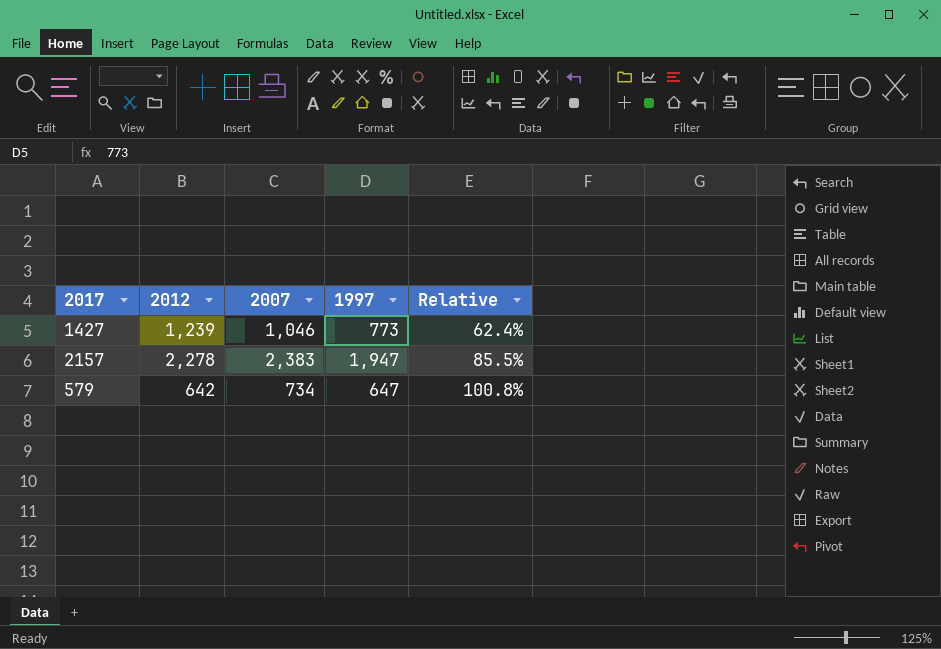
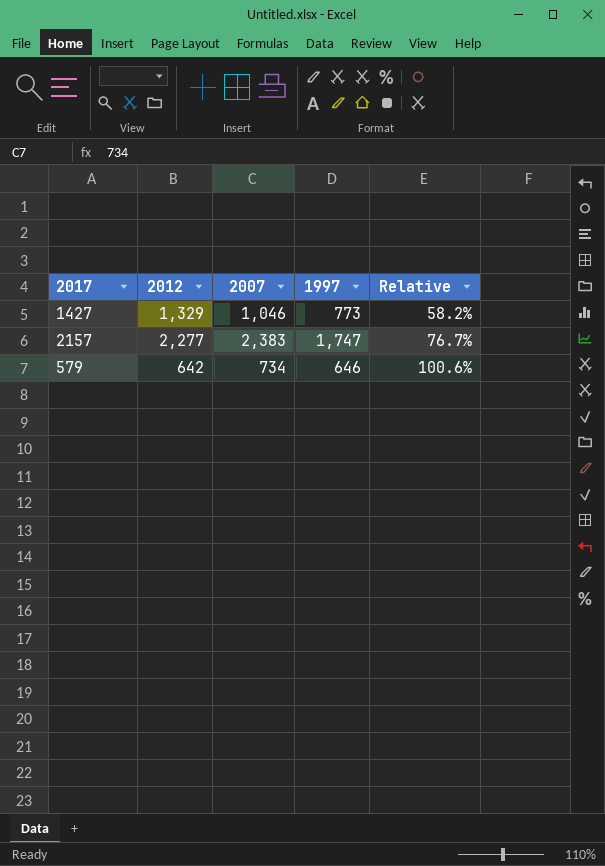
1427 | 2012: 1,239 -> 1,329
1427 | Relative: 62.4% -> 58.2%
2157 | 2012: 2,278 -> 2,277
2157 | 1997: 1,947 -> 1,747
2157 | Relative: 85.5% -> 76.7%
579 | 1997: 647 -> 646
579 | Relative: 100.8% -> 100.6%

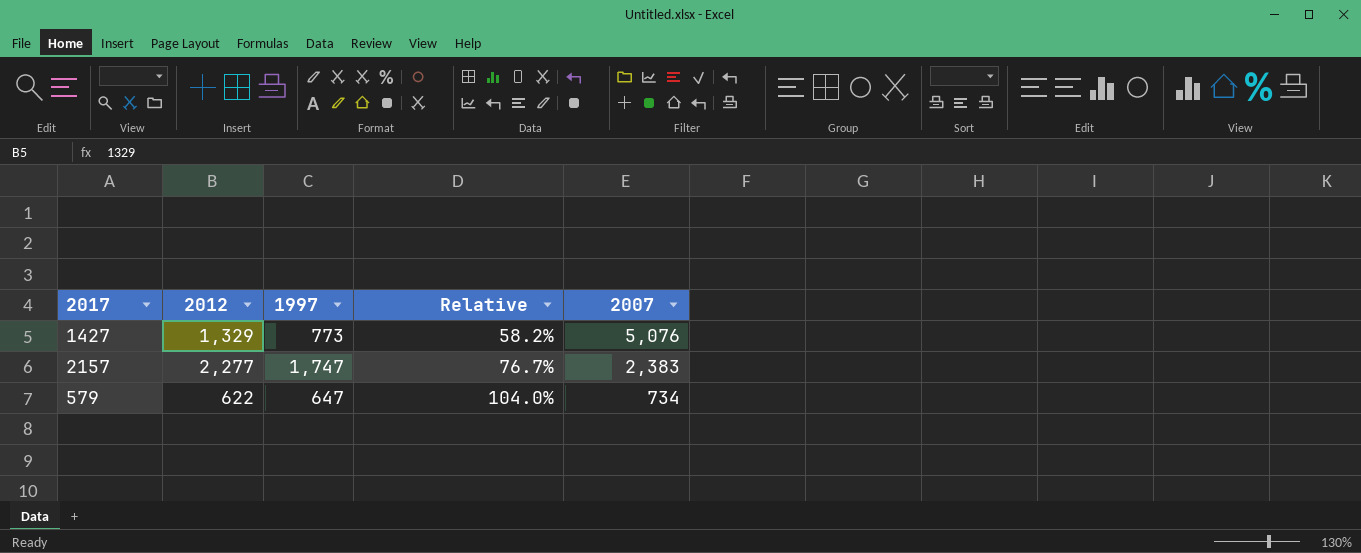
column 2007 | position: 3 -> 5
1427 | 2007: 1,046 -> 5,076
579 | 2012: 642 -> 622
579 | 1997: 646 -> 647
579 | Relative: 100.6% -> 104.0%

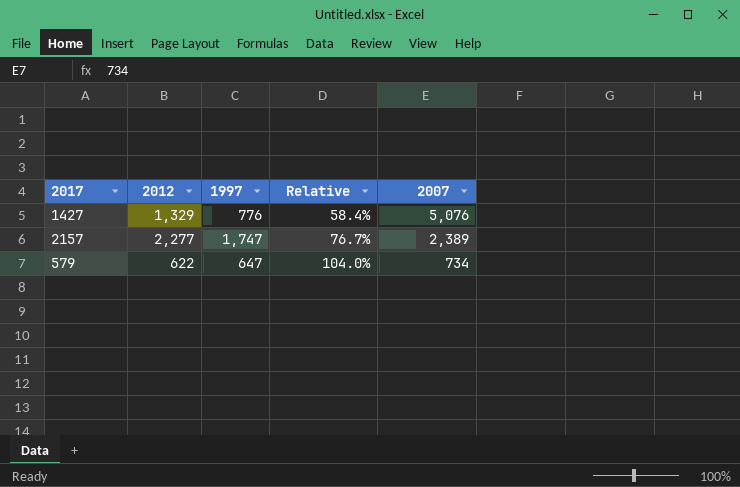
1427 | 1997: 773 -> 776
1427 | Relative: 58.2% -> 58.4%
2157 | 2007: 2,383 -> 2,389

